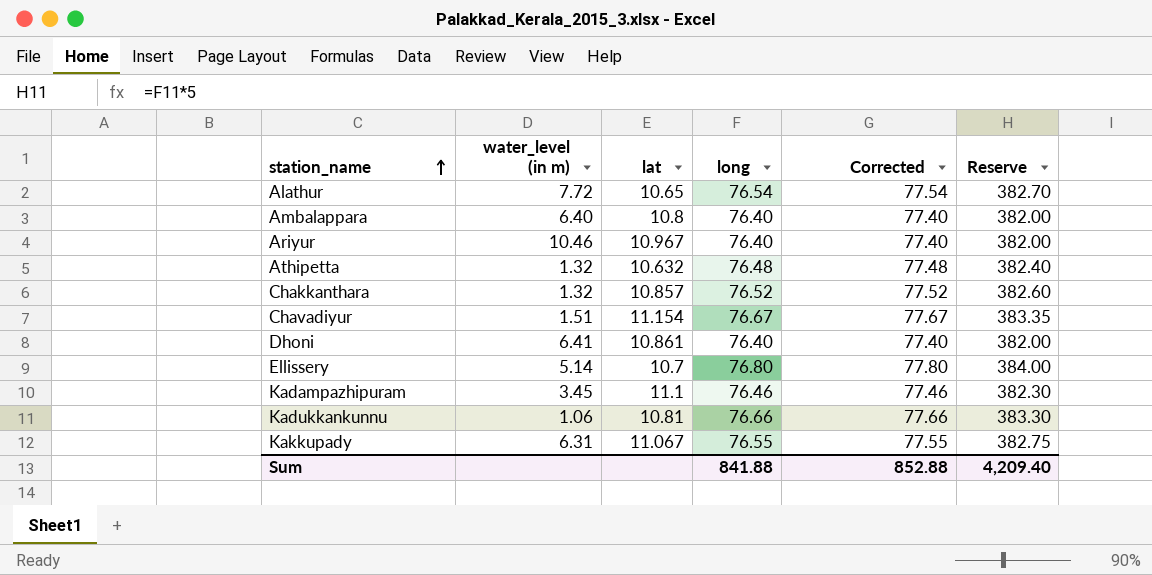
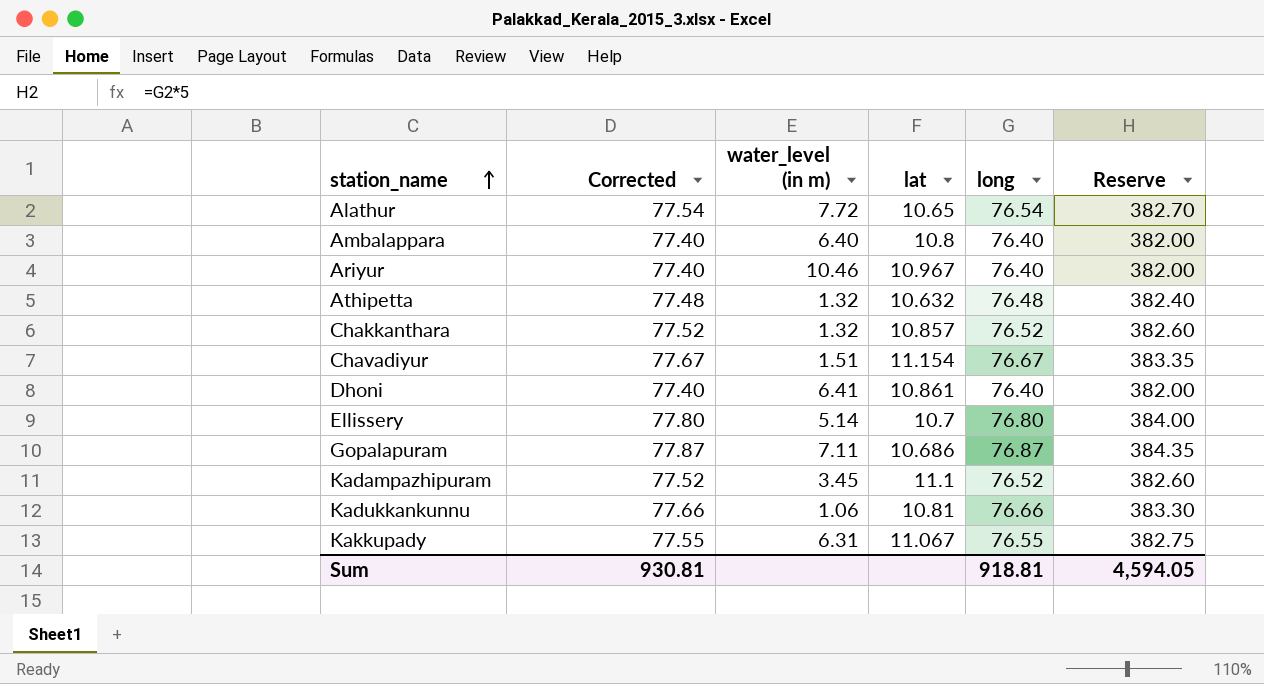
column Corrected | position: 5 -> 2
row Gopalapuram: none -> 77.87 | 7.11 | 10.686 | 76.87 | 384.35
Kadampazhipuram | Corrected: 77.46 -> 77.52
Kadampazhipuram | long: 76.46 -> 76.52
Kadampazhipuram | Reserve: 382.30 -> 382.60
Sum | Corrected: 852.88 -> 930.81
Sum | long: 841.88 -> 918.81
Sum | Reserve: 4,209.40 -> 4,594.05

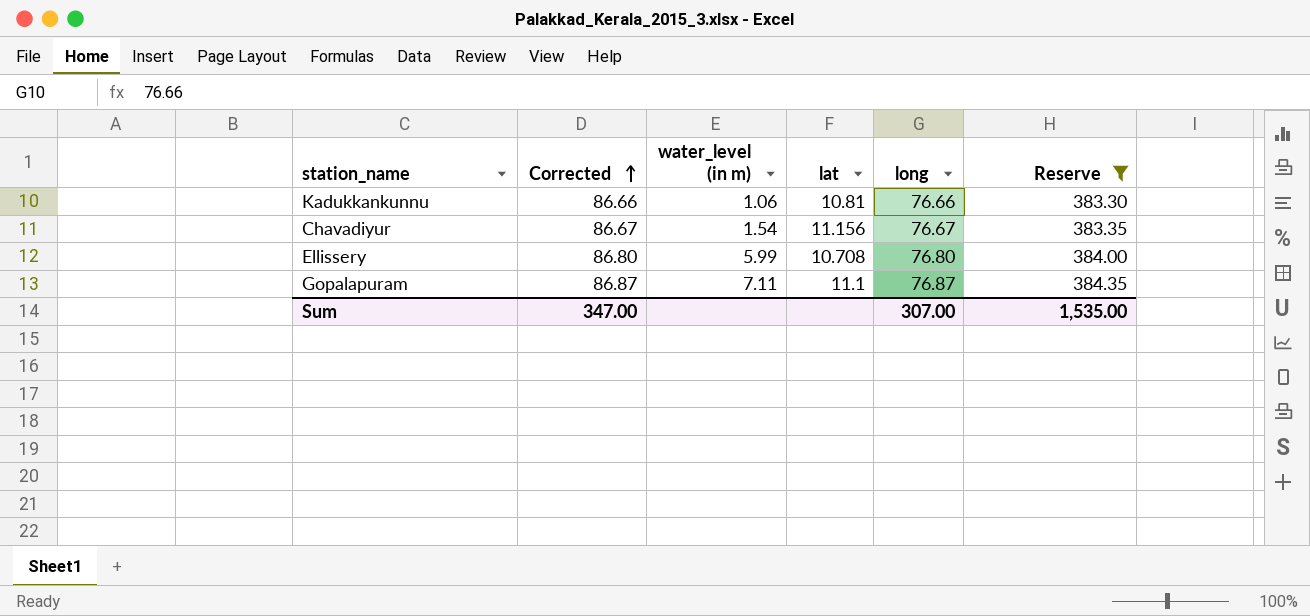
filter: none -> Reserve >= 383.30
row order: station_name ascending -> Corrected ascending
column Corrected | formula: [long] + 1 -> [long] + 10
Chavadiyur | water_level (in m): 1.51 -> 1.54
Chavadiyur | lat: 11.154 -> 11.156
Ellissery | water_level (in m): 5.14 -> 5.99
Ellissery | lat: 10.7 -> 10.708
Gopalapuram | lat: 10.686 -> 11.1
Sum | Corrected: 930.81 -> 347.00
Sum | long: 918.81 -> 307.00
Sum | Reserve: 4,594.05 -> 1,535.00

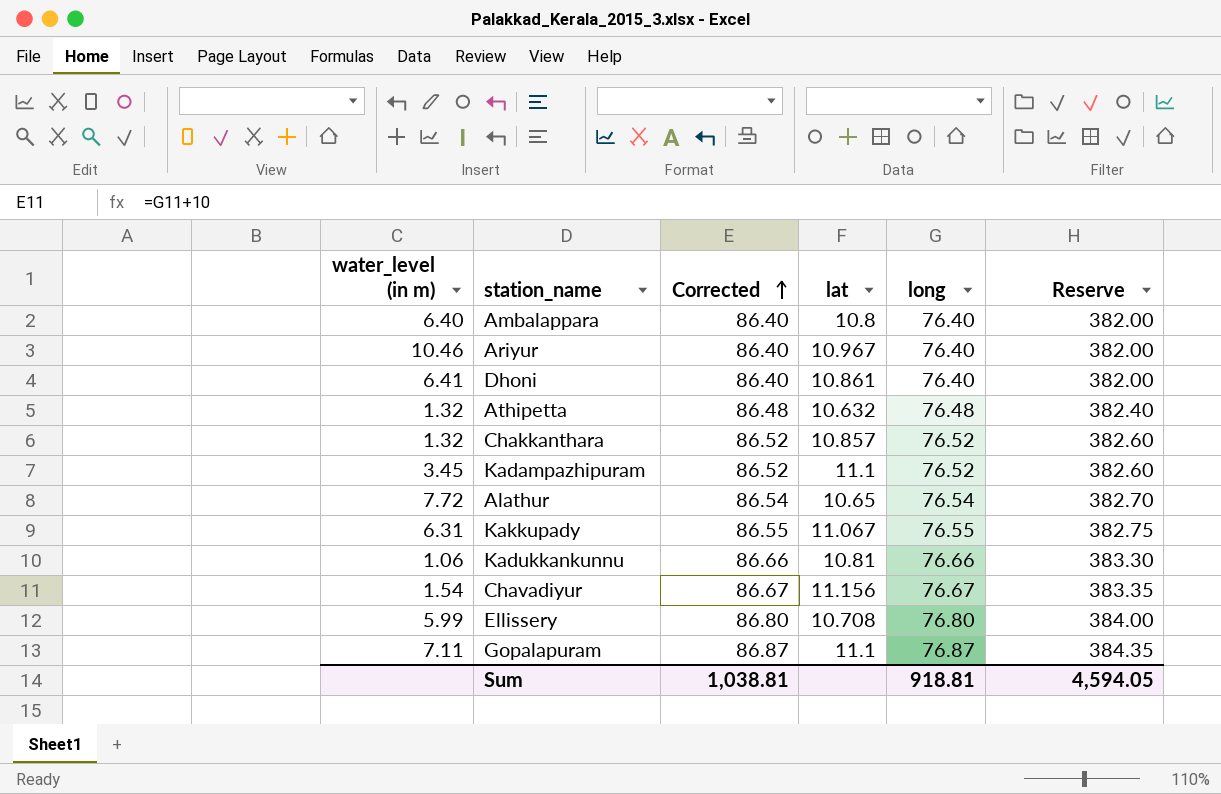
filter: Reserve >= 383.30 -> none
column water_level (in m) | position: 3 -> 1
Sum | Corrected: 347.00 -> 1,038.81
Sum | long: 307.00 -> 918.81
Sum | Reserve: 1,535.00 -> 4,594.05

